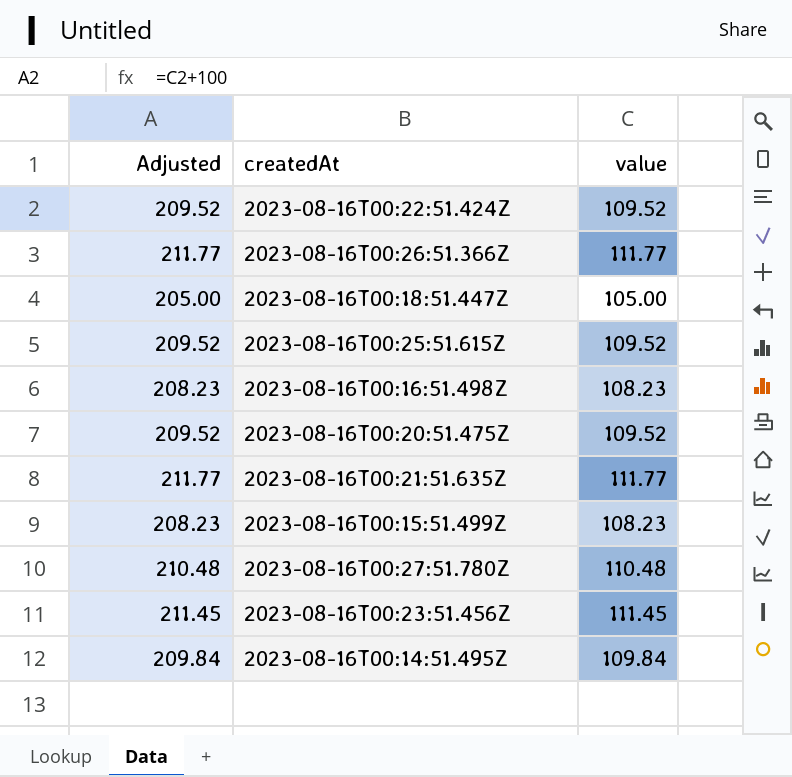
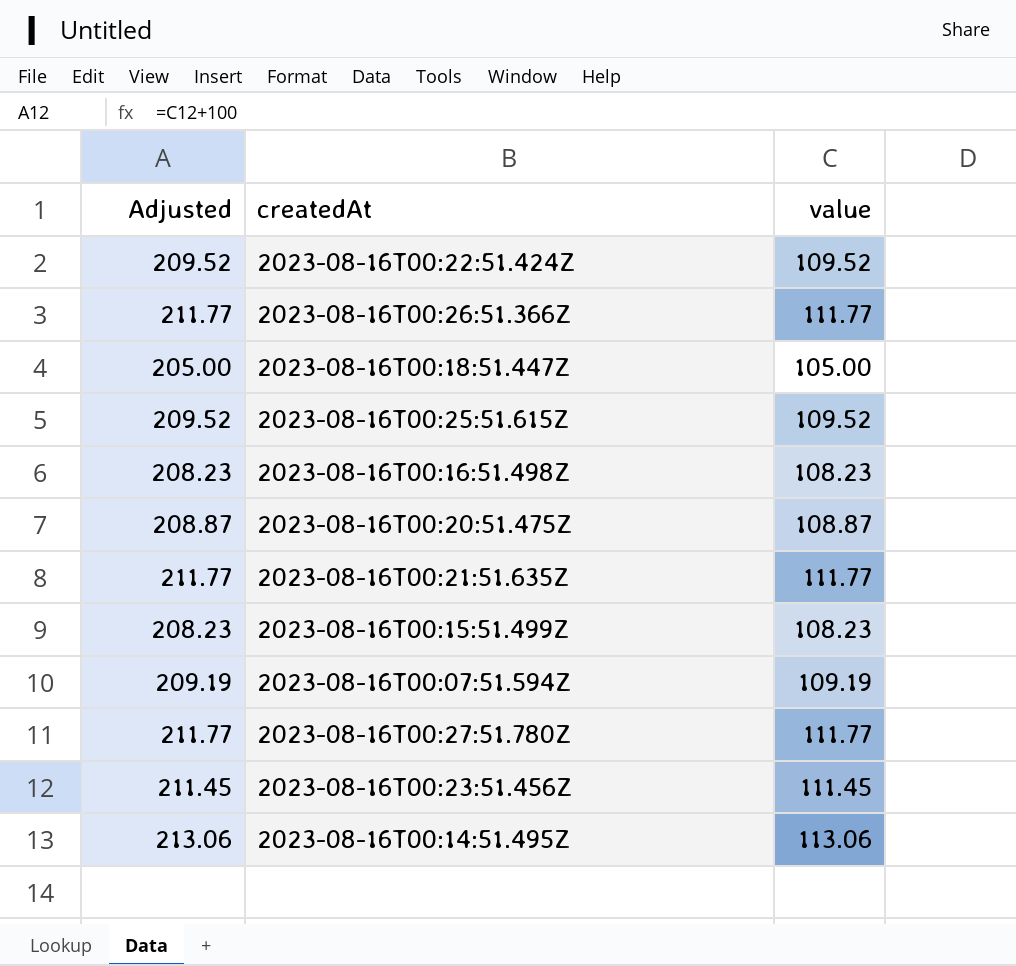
2023-08-16T00:20:51.475Z | Adjusted: 209.52 -> 208.87
2023-08-16T00:20:51.475Z | value: 109.52 -> 108.87
row 2023-08-16T00:07:51.594Z: none -> 209.19 | 109.19
2023-08-16T00:27:51.780Z | Adjusted: 210.48 -> 211.77
2023-08-16T00:27:51.780Z | value: 110.48 -> 111.77
2023-08-16T00:14:51.495Z | Adjusted: 209.84 -> 213.06
2023-08-16T00:14:51.495Z | value: 109.84 -> 113.06

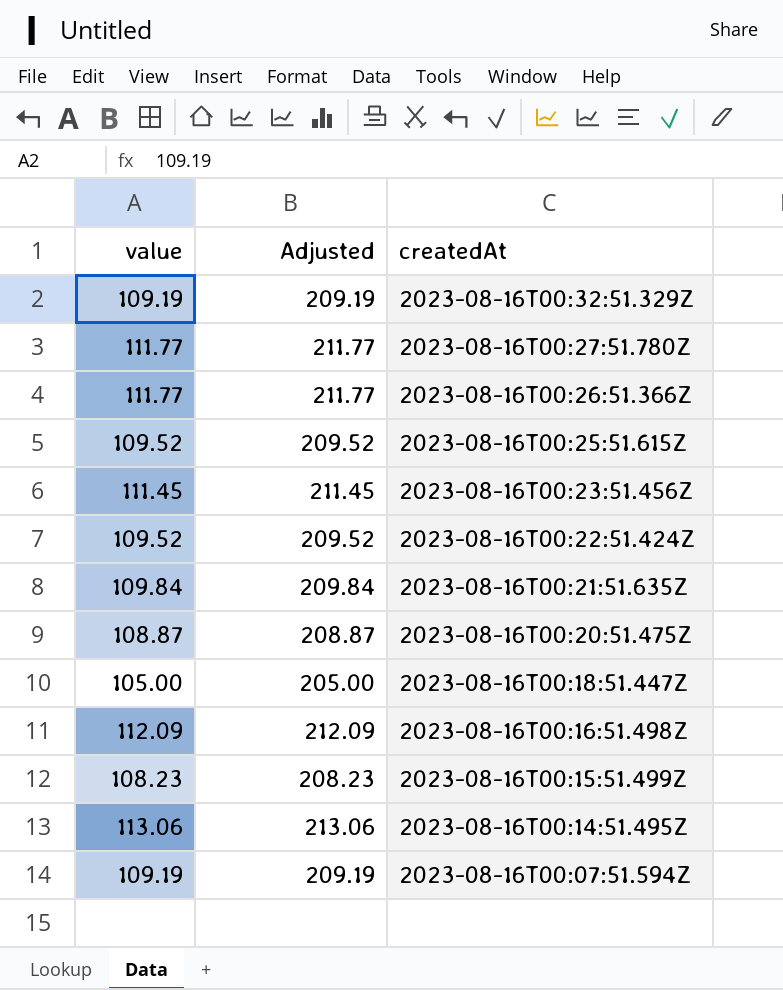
row order: none -> createdAt descending
column value | position: 3 -> 1
row 2023-08-16T00:32:51.329Z: none -> 109.19 | 209.19
2023-08-16T00:21:51.635Z | value: 111.77 -> 109.84
2023-08-16T00:21:51.635Z | Adjusted: 211.77 -> 209.84
2023-08-16T00:16:51.498Z | value: 108.23 -> 112.09
2023-08-16T00:16:51.498Z | Adjusted: 208.23 -> 212.09

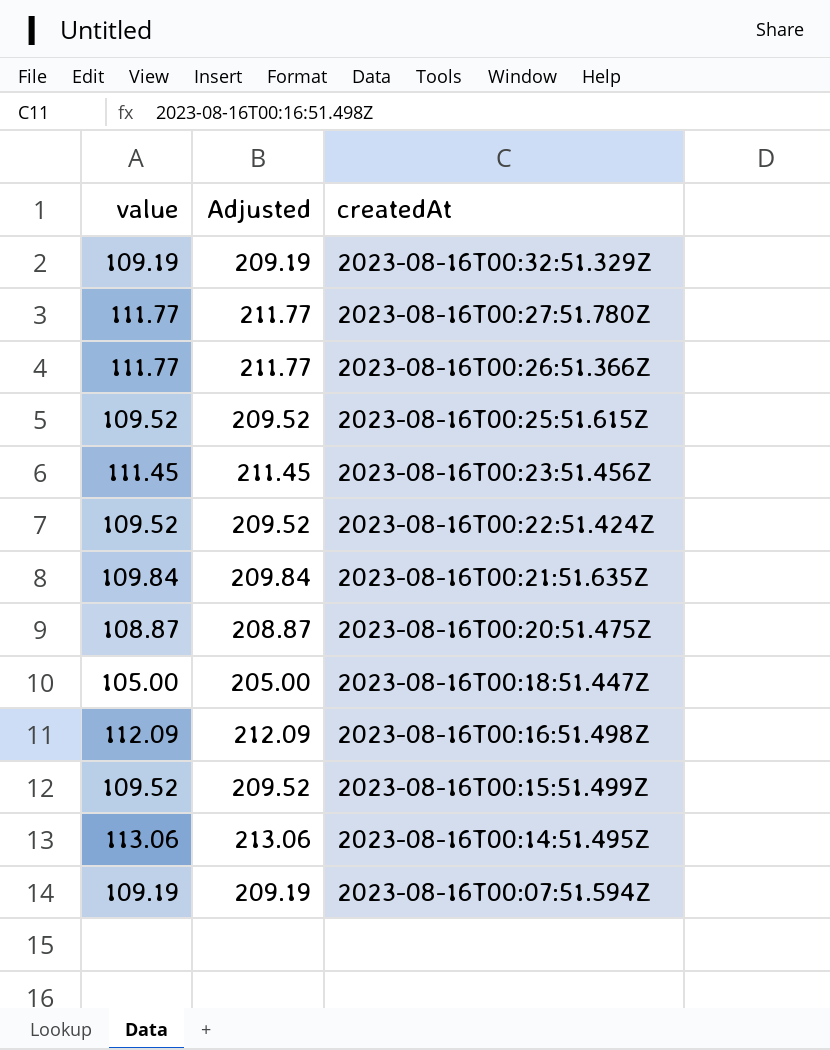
2023-08-16T00:15:51.499Z | value: 108.23 -> 109.52
2023-08-16T00:15:51.499Z | Adjusted: 208.23 -> 209.52

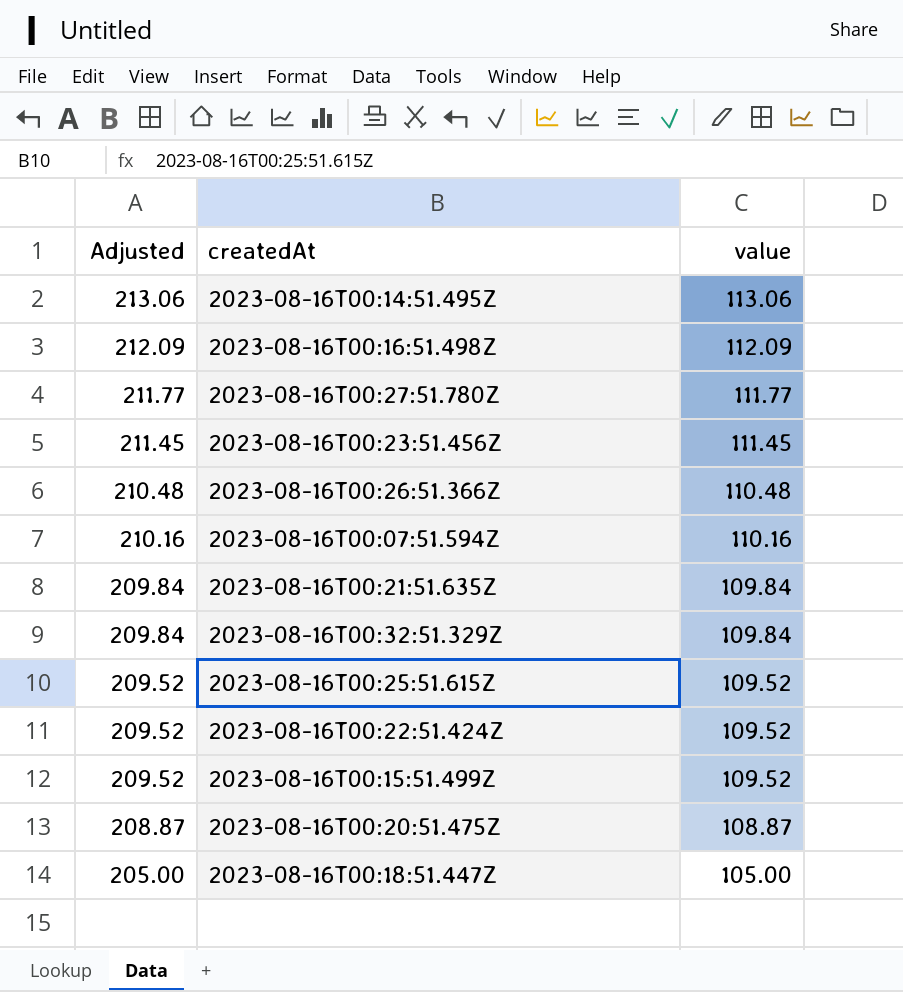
row order: createdAt descending -> Adjusted descending
column value | position: 1 -> 3
2023-08-16T00:26:51.366Z | Adjusted: 211.77 -> 210.48
2023-08-16T00:26:51.366Z | value: 111.77 -> 110.48
2023-08-16T00:07:51.594Z | Adjusted: 209.19 -> 210.16
2023-08-16T00:07:51.594Z | value: 109.19 -> 110.16
2023-08-16T00:32:51.329Z | Adjusted: 209.19 -> 209.84
2023-08-16T00:32:51.329Z | value: 109.19 -> 109.84

